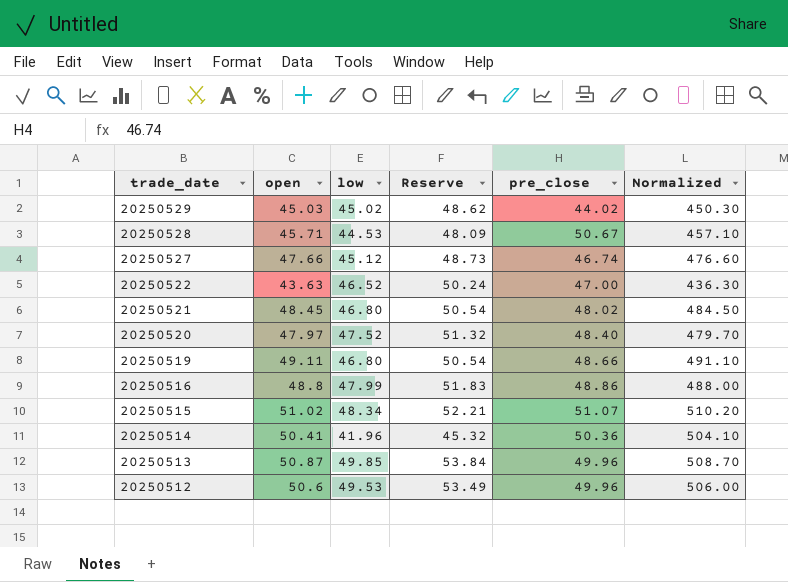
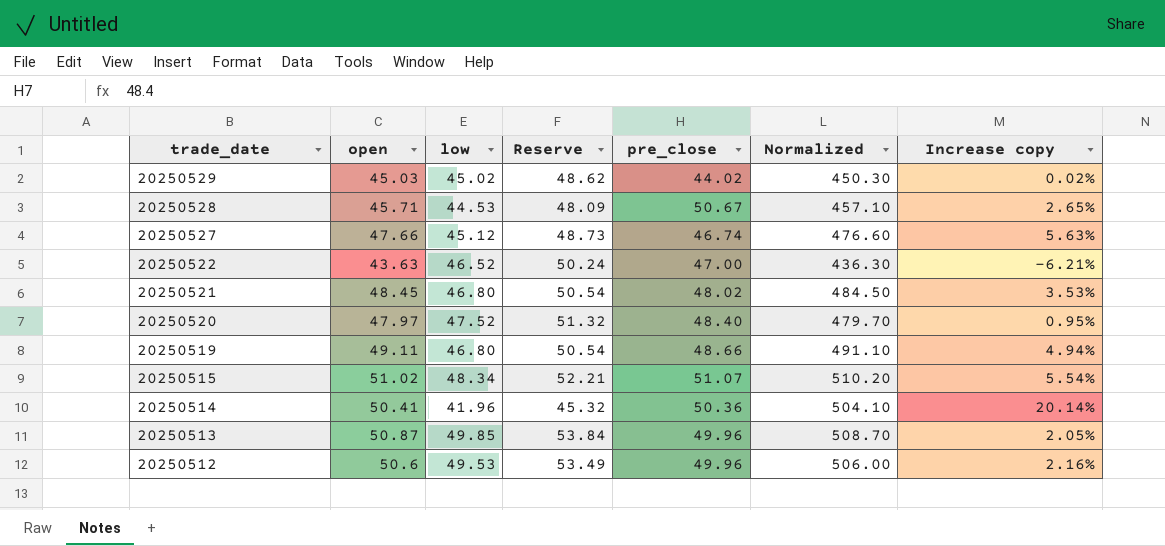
column Increase copy | formula: none -> ([open] - [low]) / [low]
row 20250516: 48.8 | 47.99 | 51.83 | 48.86 | 488.00 -> none

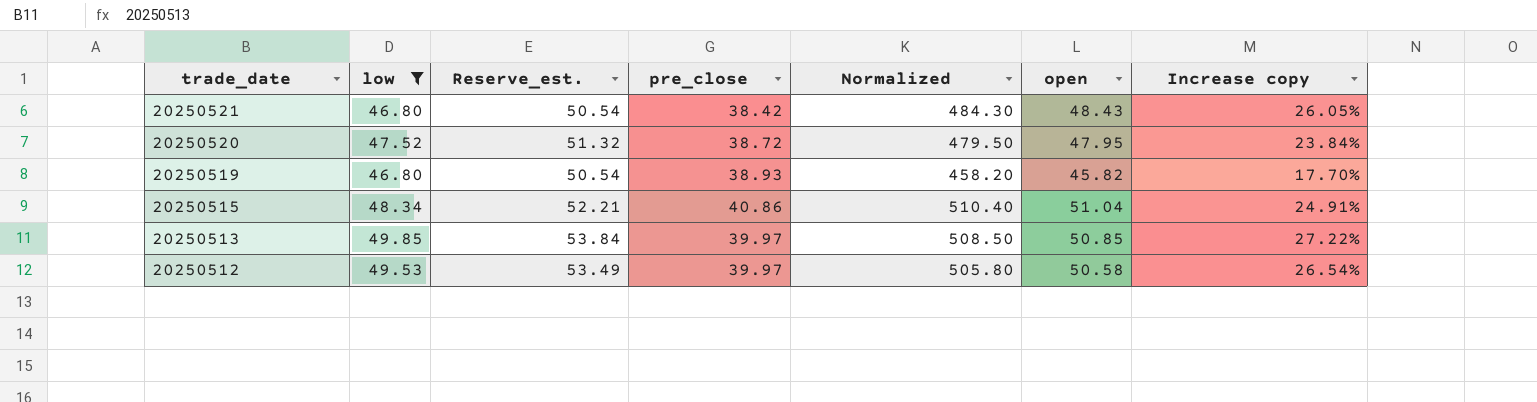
filter: none -> low >= 46.80
column name: Reserve -> Reserve_est.
column open | position: 2 -> 6
column Increase copy | formula: ([open] - [low]) / [low] -> ([open] - [pre_close]) / [pre_close]
20250521 | pre_close: 48.02 -> 38.42
20250521 | Normalized: 484.50 -> 484.30
20250521 | open: 48.45 -> 48.43
20250520 | pre_close: 48.40 -> 38.72
20250520 | Normalized: 479.70 -> 479.50
20250520 | open: 47.97 -> 47.95
20250519 | pre_close: 48.66 -> 38.93
20250519 | Normalized: 491.10 -> 458.20
20250519 | open: 49.11 -> 45.82
20250515 | pre_close: 51.07 -> 40.86
20250515 | Normalized: 510.20 -> 510.40
20250515 | open: 51.02 -> 51.04
20250513 | pre_close: 49.96 -> 39.97
20250513 | Normalized: 508.70 -> 508.50
20250513 | open: 50.87 -> 50.85
20250512 | pre_close: 49.96 -> 39.97
20250512 | Normalized: 506.00 -> 505.80
20250512 | open: 50.6 -> 50.58

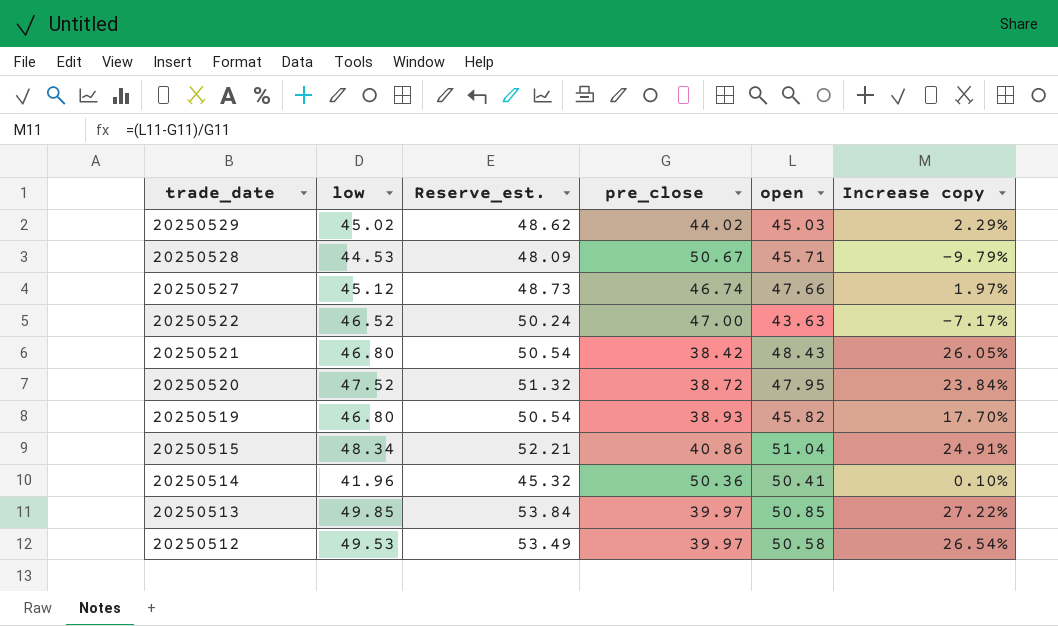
filter: low >= 46.80 -> none
column Normalized | formula: [open] * 10 -> none

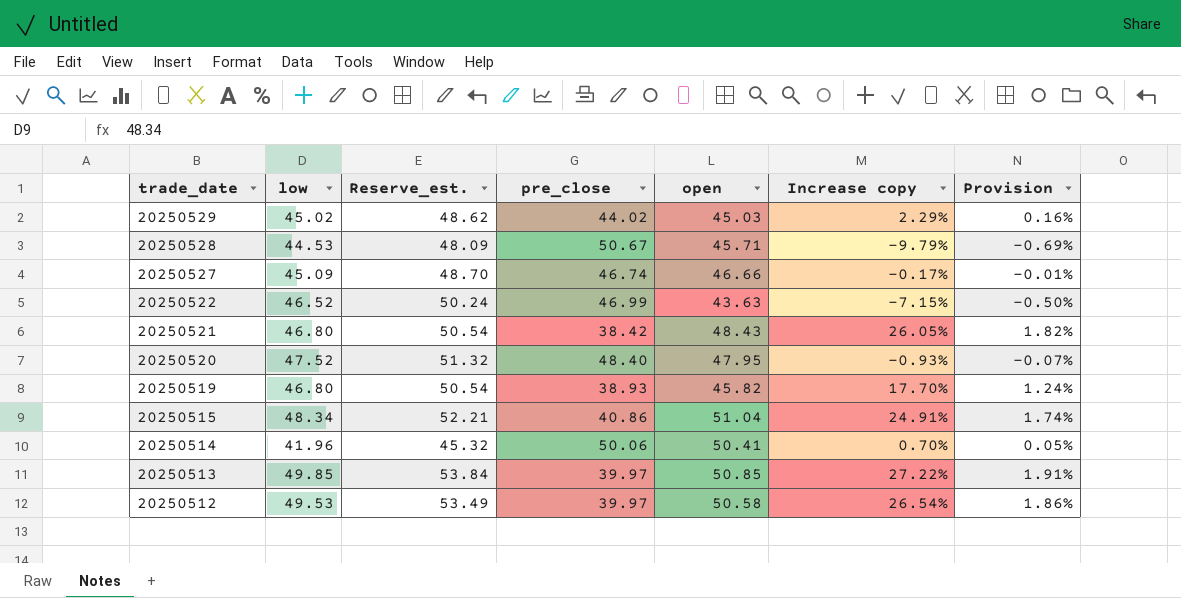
column Provision | formula: none -> [Increase copy] * 0.07
20250527 | low: 45.12 -> 45.09
20250527 | Reserve_est.: 48.73 -> 48.70
20250527 | open: 47.66 -> 46.66
20250527 | Increase copy: 1.97% -> -0.17%
20250522 | pre_close: 47.00 -> 46.99
20250522 | Increase copy: -7.17% -> -7.15%
20250520 | pre_close: 38.72 -> 48.40
20250520 | Increase copy: 23.84% -> -0.93%
20250514 | pre_close: 50.36 -> 50.06
20250514 | Increase copy: 0.10% -> 0.70%

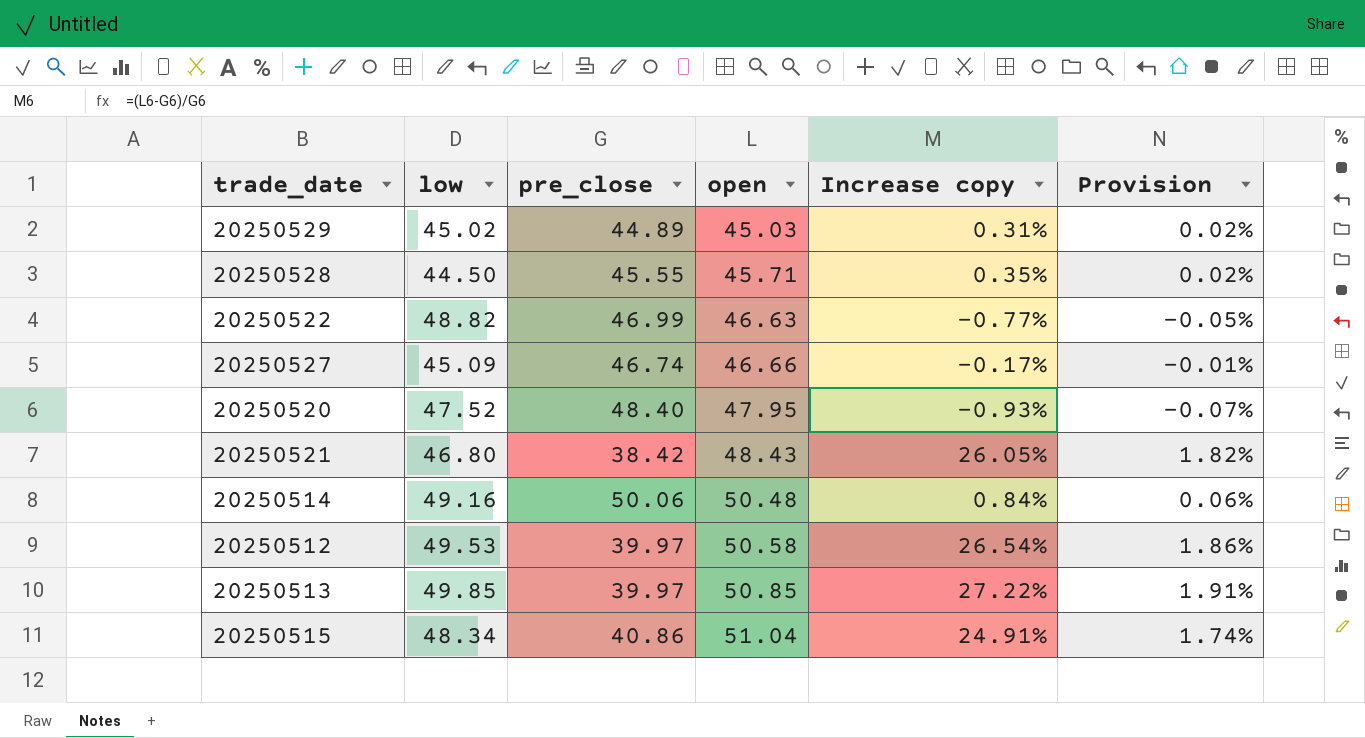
row order: trade_date descending -> open ascending
column Reserve_est. | formula: [low] * 1.08 -> none
row 20250519: 46.80 | 50.54 | 38.93 | 45.82 | 17.70% | 1.24% -> none
20250529 | pre_close: 44.02 -> 44.89
20250529 | Increase copy: 2.29% -> 0.31%
20250529 | Provision: 0.16% -> 0.02%
20250528 | low: 44.53 -> 44.50
20250528 | pre_close: 50.67 -> 45.55
20250528 | Increase copy: -9.79% -> 0.35%
20250528 | Provision: -0.69% -> 0.02%
20250522 | low: 46.52 -> 48.82
20250522 | open: 43.63 -> 46.63
20250522 | Increase copy: -7.15% -> -0.77%
20250522 | Provision: -0.50% -> -0.05%
20250514 | low: 41.96 -> 49.16
20250514 | open: 50.41 -> 50.48
20250514 | Increase copy: 0.70% -> 0.84%
20250514 | Provision: 0.05% -> 0.06%

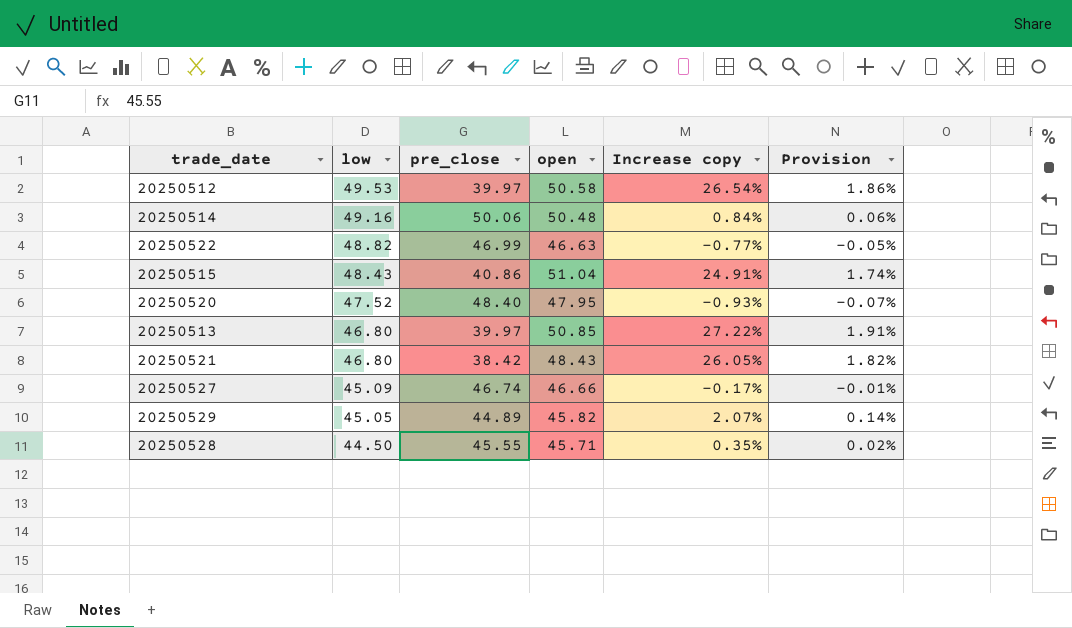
row order: open ascending -> low descending
20250515 | low: 48.34 -> 48.43
20250513 | low: 49.85 -> 46.80
20250529 | low: 45.02 -> 45.05
20250529 | open: 45.03 -> 45.82
20250529 | Increase copy: 0.31% -> 2.07%
20250529 | Provision: 0.02% -> 0.14%

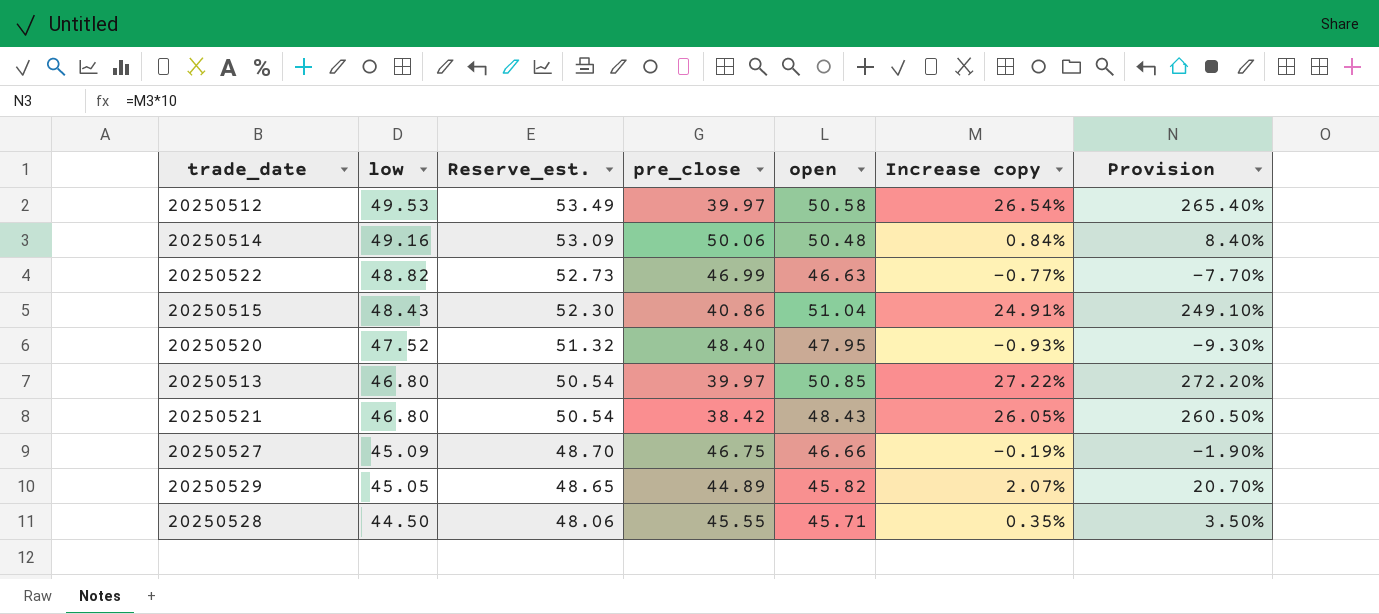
column Reserve_est. | formula: none -> [low] * 1.08
column Provision | formula: [Increase copy] * 0.07 -> [Increase copy] * 10
20250527 | pre_close: 46.74 -> 46.75
20250527 | Increase copy: -0.17% -> -0.19%

